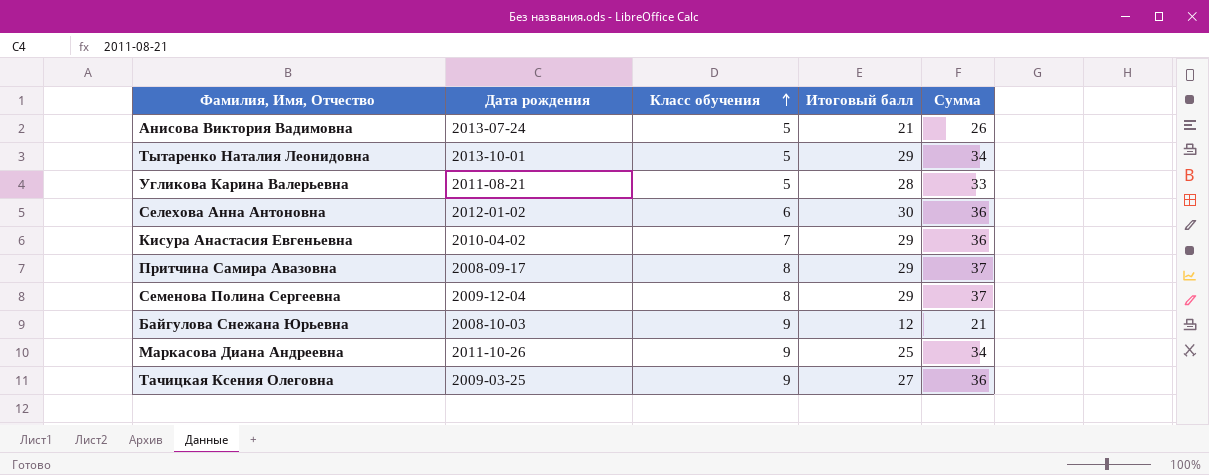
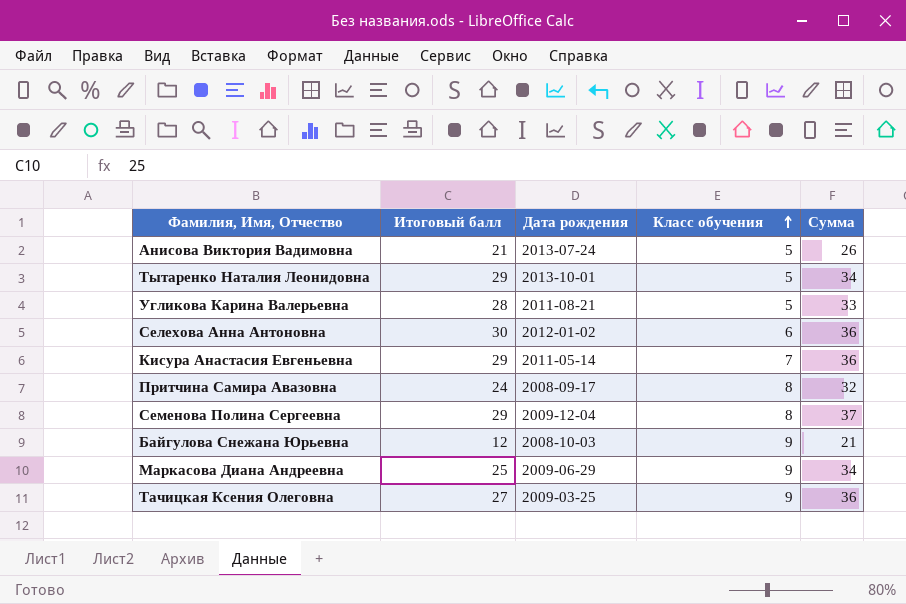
column Итоговый балл | position: 4 -> 2
Кисура Анастасия Евгеньевна | Дата рождения: 2010-04-02 -> 2011-05-14
Притчина Самира Авазовна | Итоговый балл: 29 -> 24
Притчина Самира Авазовна | Сумма: 37 -> 32
Маркасова Диана Андреевна | Дата рождения: 2011-10-26 -> 2009-06-29

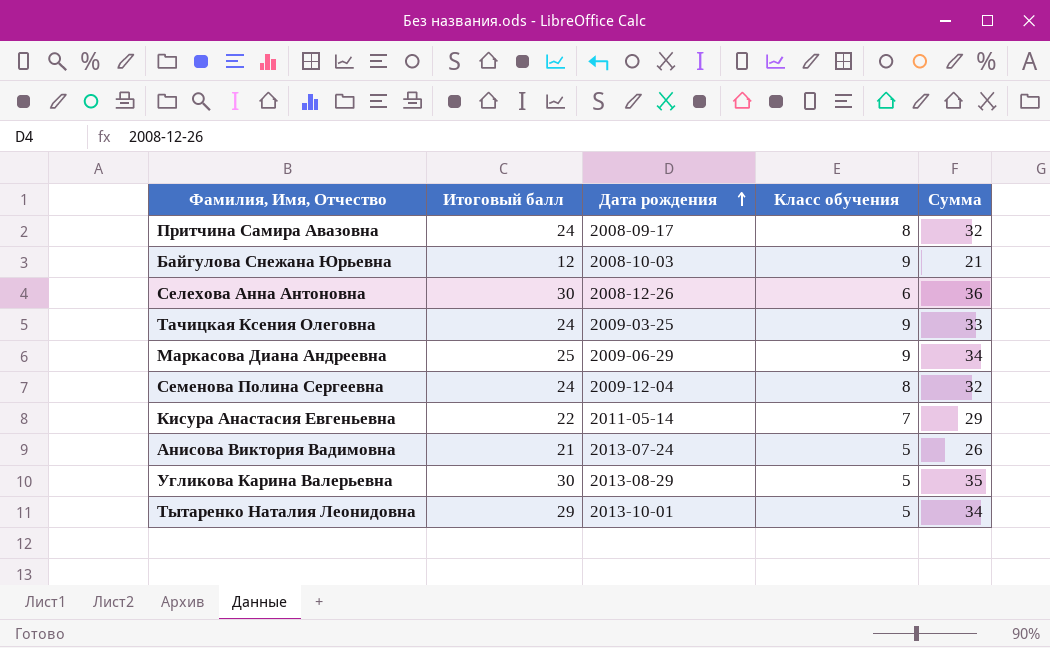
row order: Класс обучения ascending -> Дата рождения ascending
Селехова Анна Антоновна | Дата рождения: 2012-01-02 -> 2008-12-26
Тачицкая Ксения Олеговна | Итоговый балл: 27 -> 24
Тачицкая Ксения Олеговна | Сумма: 36 -> 33
Семенова Полина Сергеевна | Итоговый балл: 29 -> 24
Семенова Полина Сергеевна | Сумма: 37 -> 32
Кисура Анастасия Евгеньевна | Итоговый балл: 29 -> 22
Кисура Анастасия Евгеньевна | Сумма: 36 -> 29
Угликова Карина Валерьевна | Итоговый балл: 28 -> 30
Угликова Карина Валерьевна | Дата рождения: 2011-08-21 -> 2013-08-29
Угликова Карина Валерьевна | Сумма: 33 -> 35

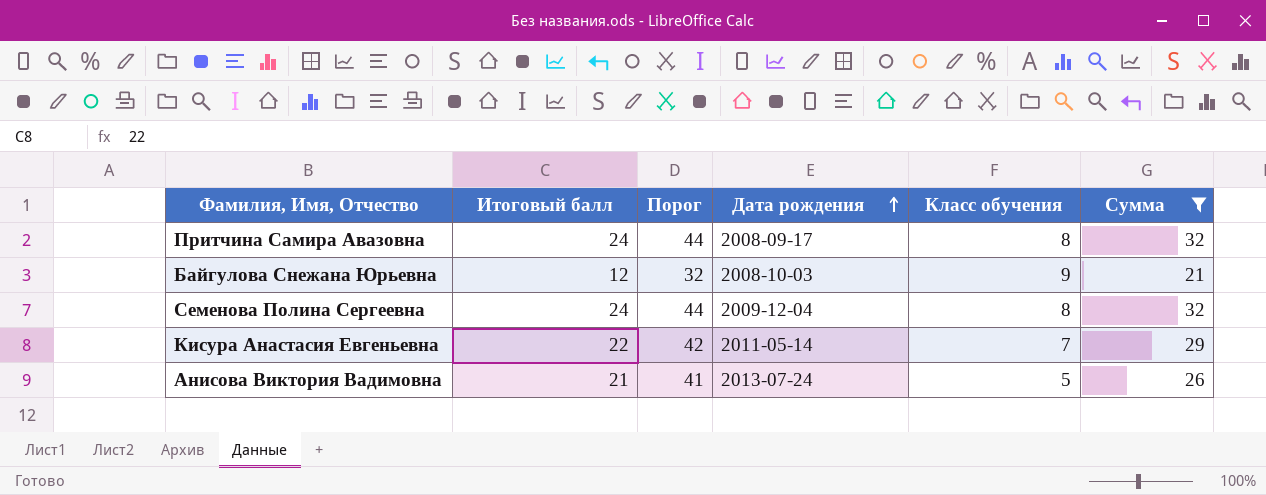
filter: none -> Сумма <= 32
column Порог | formula: none -> [Итоговый балл] + 20

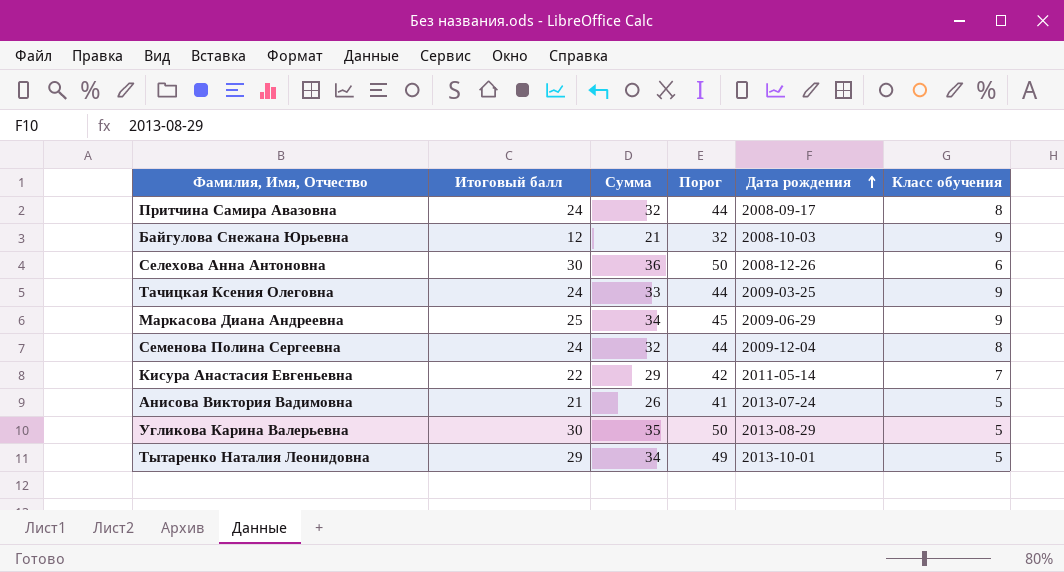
filter: Сумма <= 32 -> none
column Сумма | position: 6 -> 3

